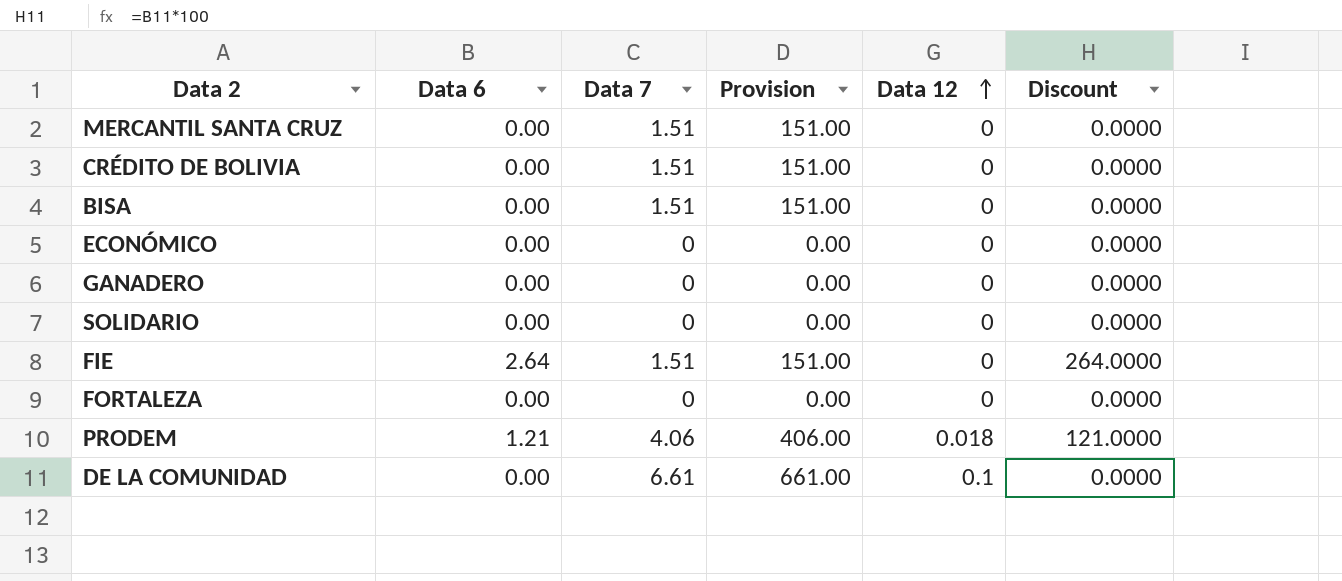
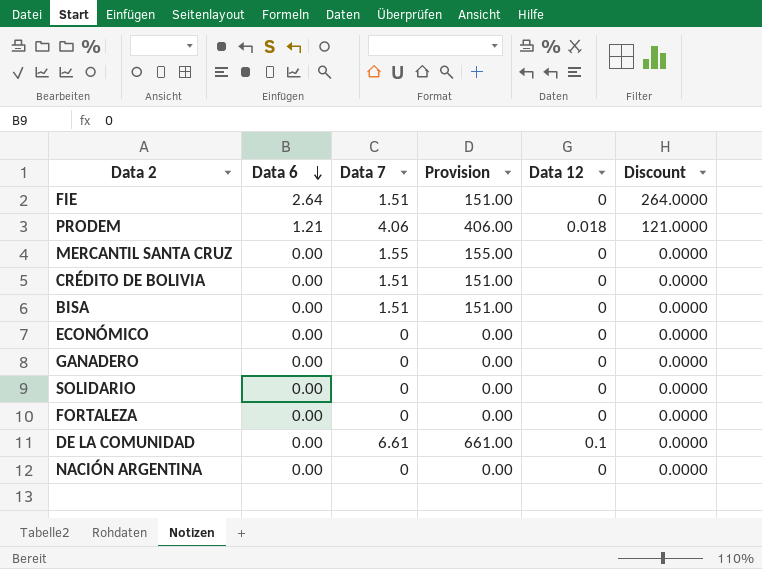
row order: Data 12 ascending -> Data 6 descending
MERCANTIL SANTA CRUZ | Data 7: 1.51 -> 1.55
MERCANTIL SANTA CRUZ | Provision: 151.00 -> 155.00
row NACIÓN ARGENTINA: none -> 0.00 | 0 | 0.00 | 0 | 0.0000

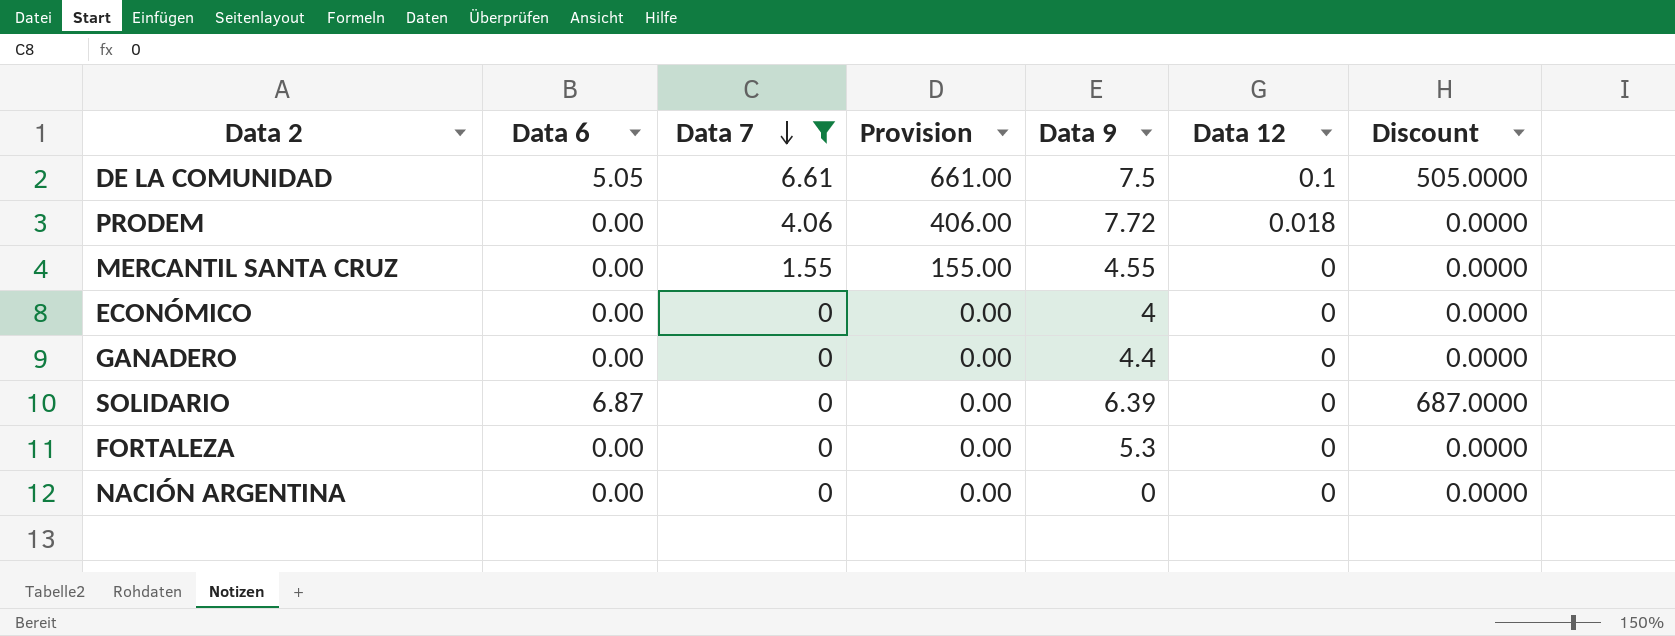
filter: none -> Data 7 != 1.51
row order: Data 6 descending -> Data 7 descending
column Data 9 | position: none -> 5
DE LA COMUNIDAD | Data 6: 0.00 -> 5.05
DE LA COMUNIDAD | Discount: 0.0000 -> 505.0000
PRODEM | Data 6: 1.21 -> 0.00
PRODEM | Discount: 121.0000 -> 0.0000
SOLIDARIO | Data 6: 0.00 -> 6.87
SOLIDARIO | Discount: 0.0000 -> 687.0000

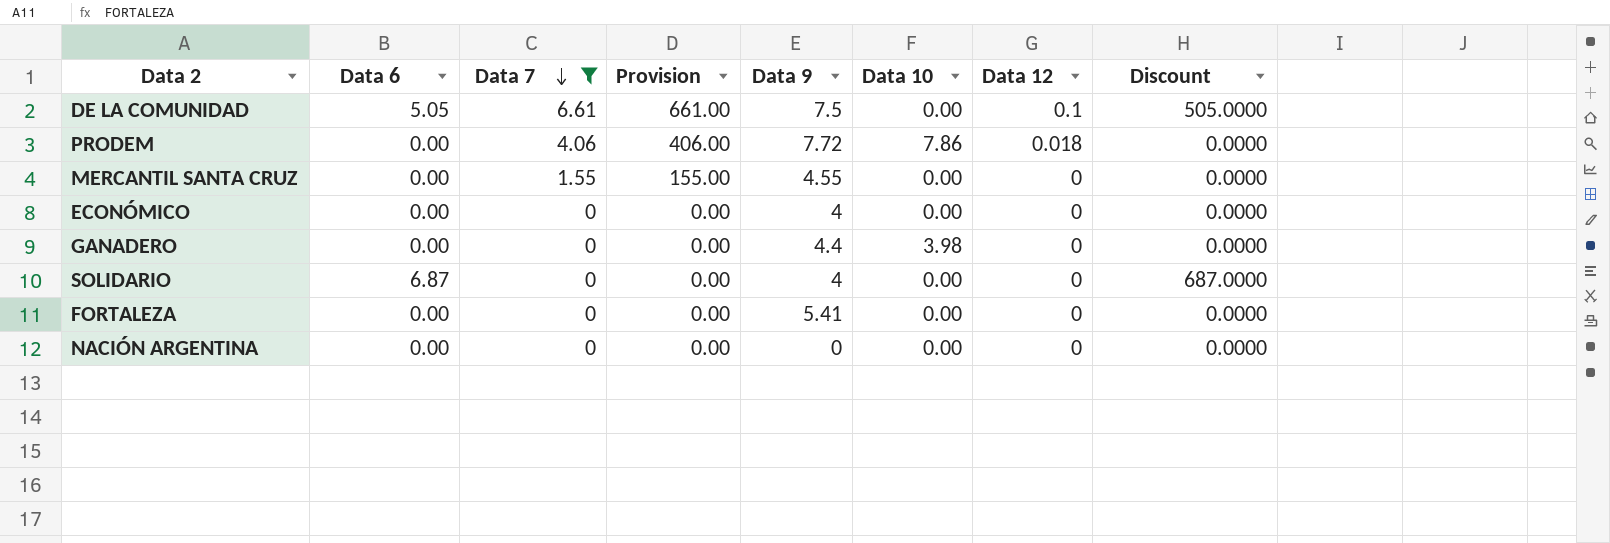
column Data 10 | position: none -> 6
SOLIDARIO | Data 9: 6.39 -> 4
FORTALEZA | Data 9: 5.3 -> 5.41

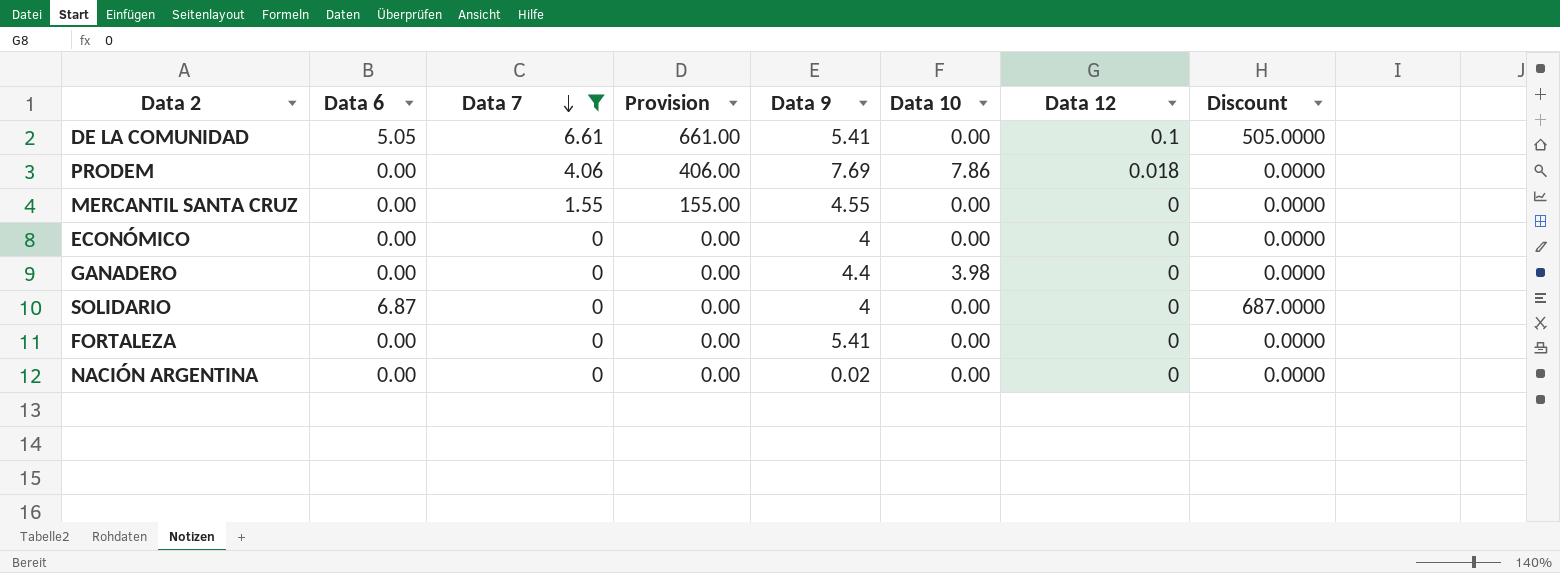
DE LA COMUNIDAD | Data 9: 7.5 -> 5.41
PRODEM | Data 9: 7.72 -> 7.69
NACIÓN ARGENTINA | Data 9: 0 -> 0.02

